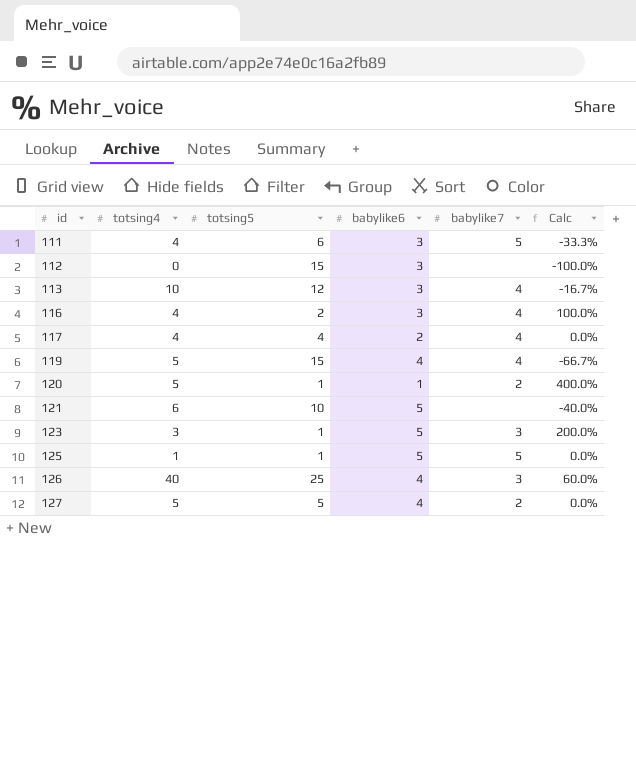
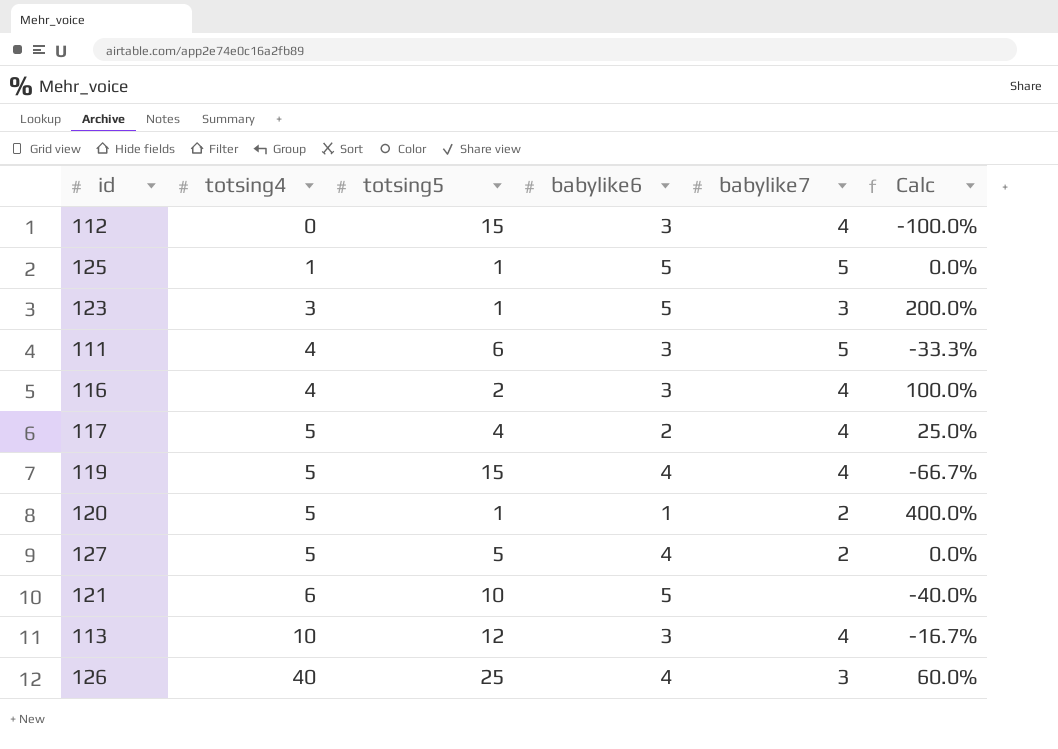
row order: id ascending -> totsing4 ascending
112 | babylike7: none -> 4
117 | totsing4: 4 -> 5
117 | Calc: 0.0% -> 25.0%

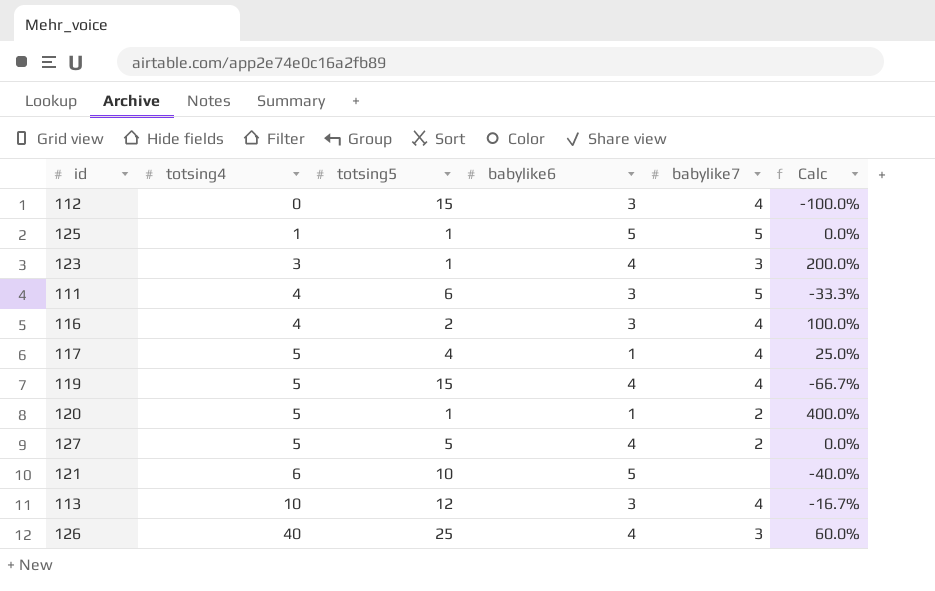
123 | babylike6: 5 -> 4
117 | babylike6: 2 -> 1

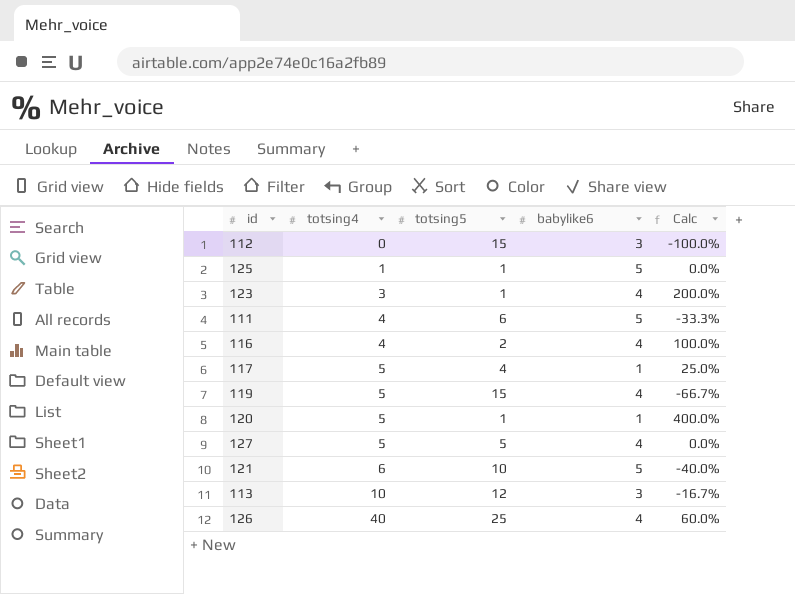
column babylike7 | position: 5 -> none
111 | babylike6: 3 -> 5
116 | babylike6: 3 -> 4

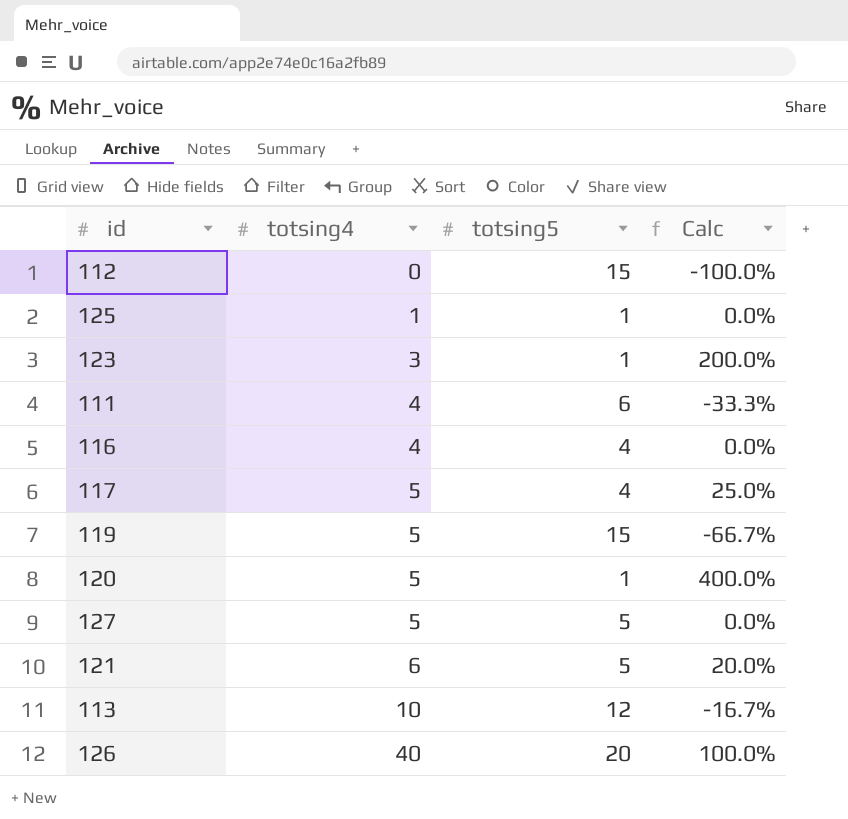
column babylike6 | position: 4 -> none
116 | totsing5: 2 -> 4
116 | Calc: 100.0% -> 0.0%
121 | totsing5: 10 -> 5
121 | Calc: -40.0% -> 20.0%
126 | totsing5: 25 -> 20
126 | Calc: 60.0% -> 100.0%

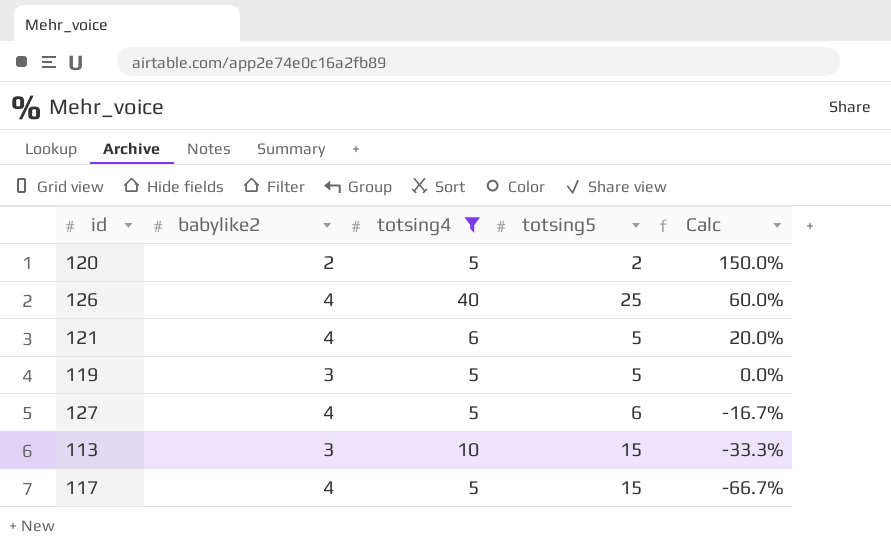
filter: none -> totsing4 >= 5
row order: totsing4 ascending -> Calc descending
column babylike2 | position: none -> 2
120 | totsing5: 1 -> 2
120 | Calc: 400.0% -> 150.0%
126 | totsing5: 20 -> 25
126 | Calc: 100.0% -> 60.0%
119 | totsing5: 15 -> 5
119 | Calc: -66.7% -> 0.0%
127 | totsing5: 5 -> 6
127 | Calc: 0.0% -> -16.7%
113 | totsing5: 12 -> 15
113 | Calc: -16.7% -> -33.3%
117 | totsing5: 4 -> 15
117 | Calc: 25.0% -> -66.7%

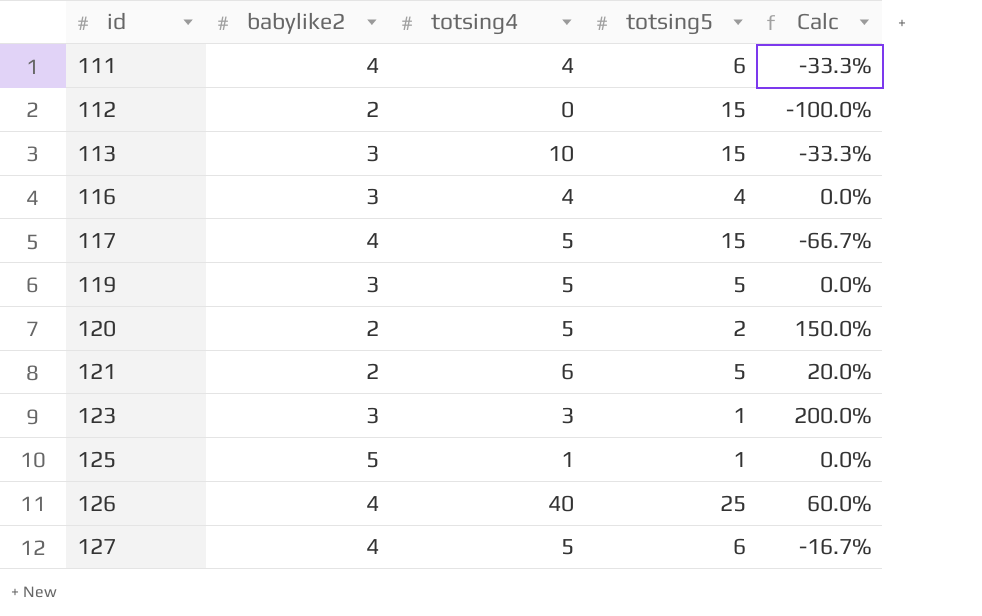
filter: totsing4 >= 5 -> none
row order: Calc descending -> id ascending
121 | babylike2: 4 -> 2

